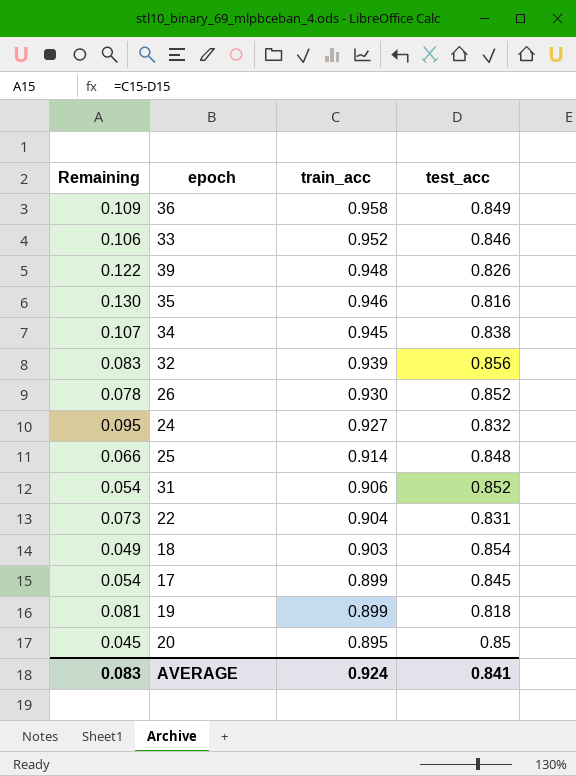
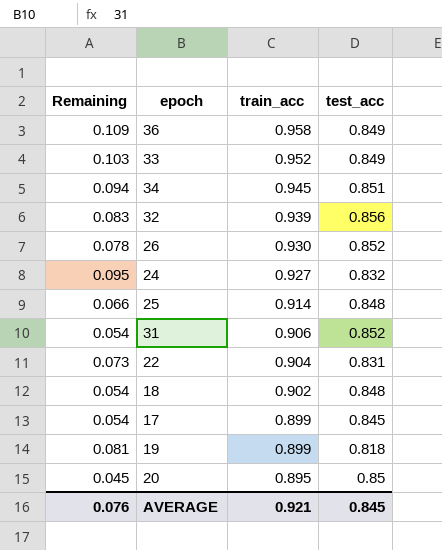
row 39: 0.122 | 0.948 | 0.826 -> none
row 35: 0.130 | 0.946 | 0.816 -> none
33 | Remaining: 0.106 -> 0.103
33 | test_acc: 0.846 -> 0.849
34 | Remaining: 0.107 -> 0.094
34 | test_acc: 0.838 -> 0.851
18 | Remaining: 0.049 -> 0.054
18 | train_acc: 0.903 -> 0.902
18 | test_acc: 0.854 -> 0.848
AVERAGE | Remaining: 0.083 -> 0.076
AVERAGE | train_acc: 0.924 -> 0.921
AVERAGE | test_acc: 0.841 -> 0.845

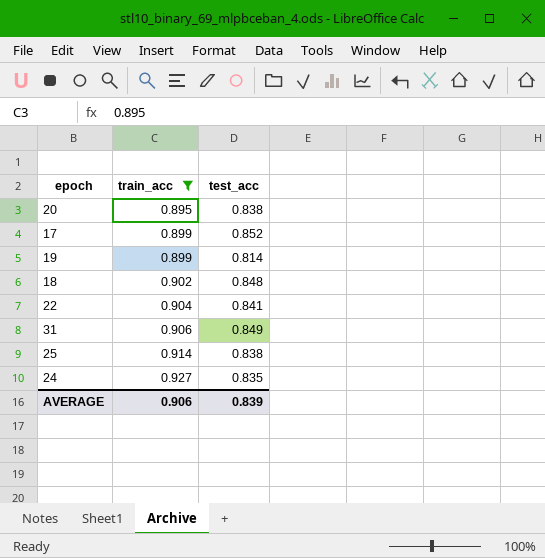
filter: none -> train_acc <= 0.927
row order: train_acc descending -> train_acc ascending
column Remaining | formula: [train_acc] - [test_acc] -> none
20 | test_acc: 0.85 -> 0.838
17 | test_acc: 0.845 -> 0.852
19 | test_acc: 0.818 -> 0.814
22 | test_acc: 0.831 -> 0.841
31 | test_acc: 0.852 -> 0.849
25 | test_acc: 0.848 -> 0.838
24 | test_acc: 0.832 -> 0.835
AVERAGE | train_acc: 0.921 -> 0.906
AVERAGE | test_acc: 0.845 -> 0.839

